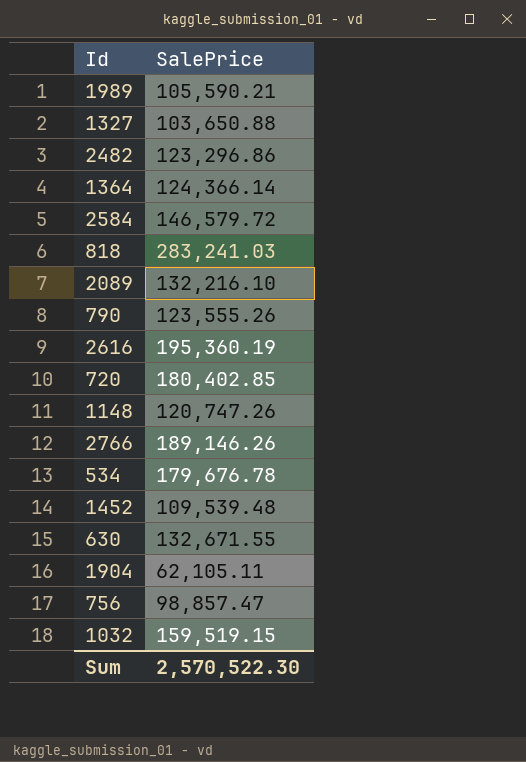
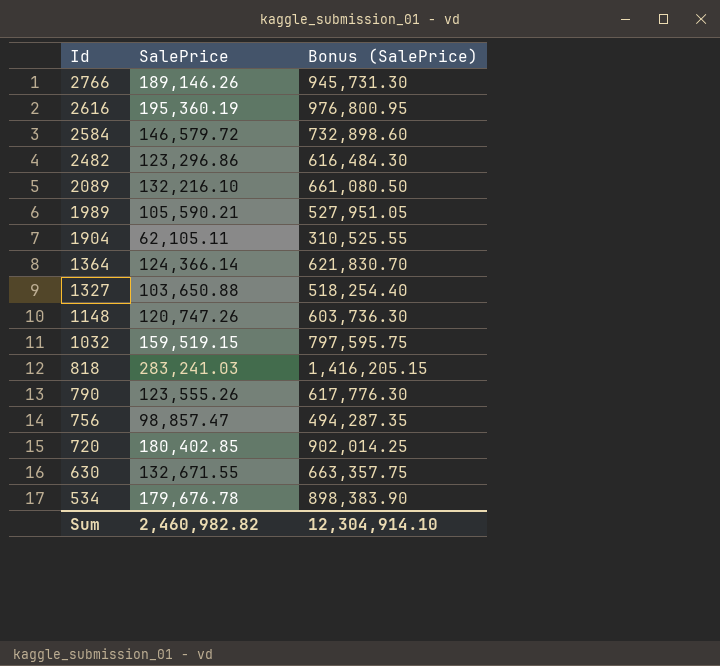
row order: none -> Id descending
column Bonus (SalePrice) | formula: none -> [SalePrice] * 5
row 1452: 109,539.48 -> none
Sum | SalePrice: 2,570,522.30 -> 2,460,982.82

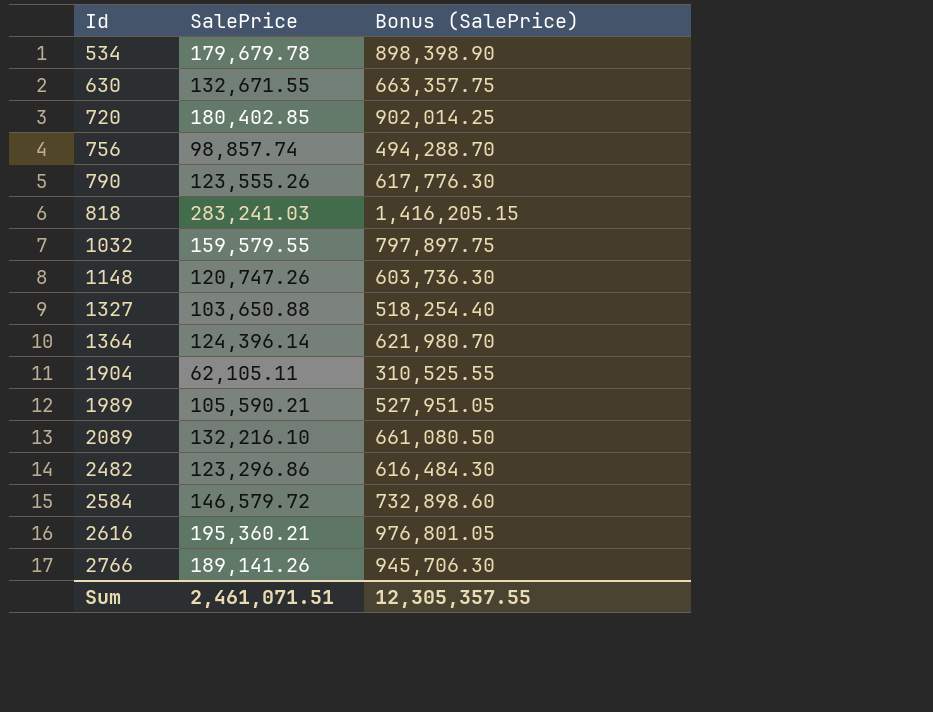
row order: Id descending -> Id ascending
534 | SalePrice: 179,676.78 -> 179,679.78
534 | Bonus (SalePrice): 898,383.90 -> 898,398.90
756 | SalePrice: 98,857.47 -> 98,857.74
756 | Bonus (SalePrice): 494,287.35 -> 494,288.70
1032 | SalePrice: 159,519.15 -> 159,579.55
1032 | Bonus (SalePrice): 797,595.75 -> 797,897.75
1364 | SalePrice: 124,366.14 -> 124,396.14
1364 | Bonus (SalePrice): 621,830.70 -> 621,980.70
2616 | SalePrice: 195,360.19 -> 195,360.21
2616 | Bonus (SalePrice): 976,800.95 -> 976,801.05
2766 | SalePrice: 189,146.26 -> 189,141.26
2766 | Bonus (SalePrice): 945,731.30 -> 945,706.30
Sum | SalePrice: 2,460,982.82 -> 2,461,071.51
Sum | Bonus (SalePrice): 12,304,914.10 -> 12,305,357.55

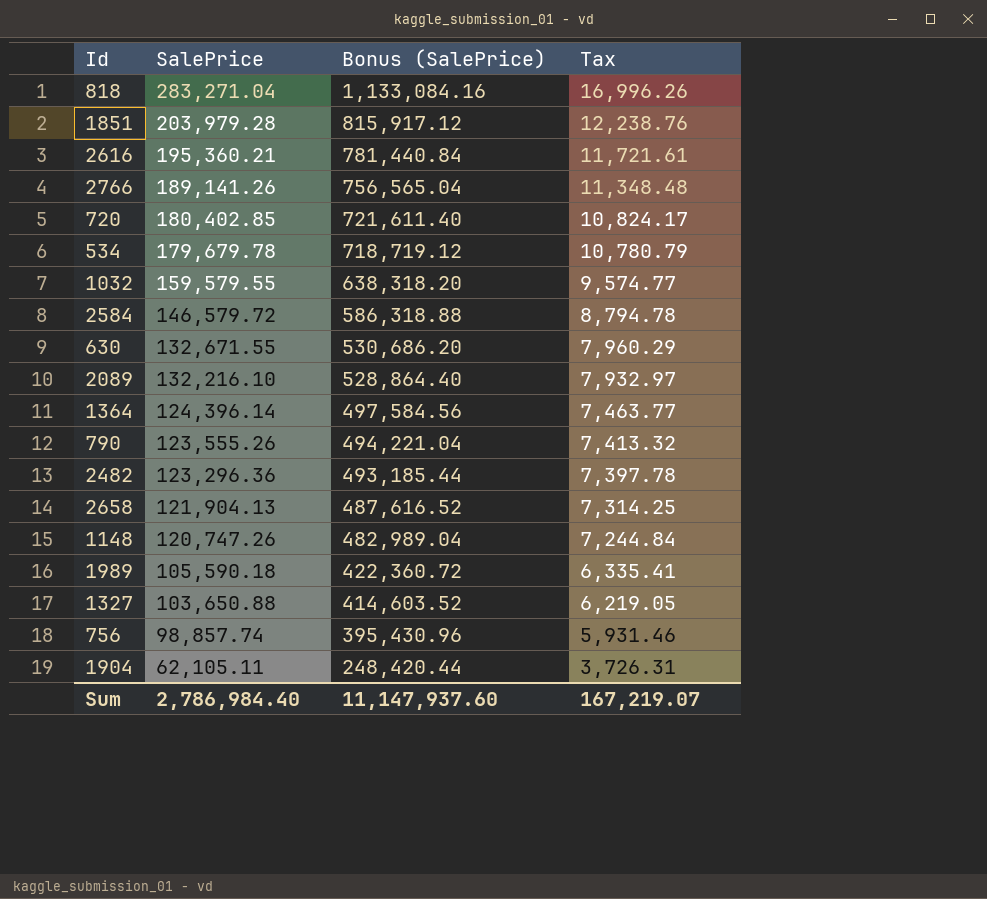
row order: Id ascending -> SalePrice descending
column Bonus (SalePrice) | formula: [SalePrice] * 5 -> [SalePrice] * 4
column Tax | formula: none -> [SalePrice] * 0.06
818 | SalePrice: 283,241.03 -> 283,271.04
row 1851: none -> 203,979.28 | 815,917.12 | 12,238.76
2482 | SalePrice: 123,296.86 -> 123,296.36
row 2658: none -> 121,904.13 | 487,616.52 | 7,314.25
1989 | SalePrice: 105,590.21 -> 105,590.18
Sum | SalePrice: 2,461,071.51 -> 2,786,984.40
Sum | Bonus (SalePrice): 12,305,357.55 -> 11,147,937.60

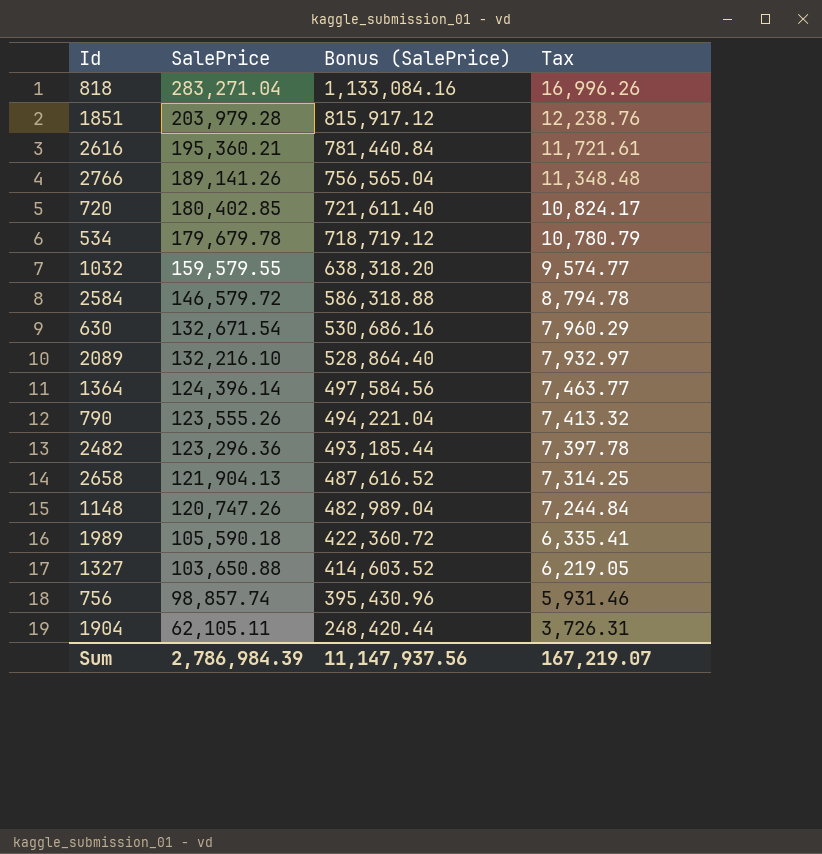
630 | SalePrice: 132,671.55 -> 132,671.54
630 | Bonus (SalePrice): 530,686.20 -> 530,686.16
Sum | SalePrice: 2,786,984.40 -> 2,786,984.39
Sum | Bonus (SalePrice): 11,147,937.60 -> 11,147,937.56

